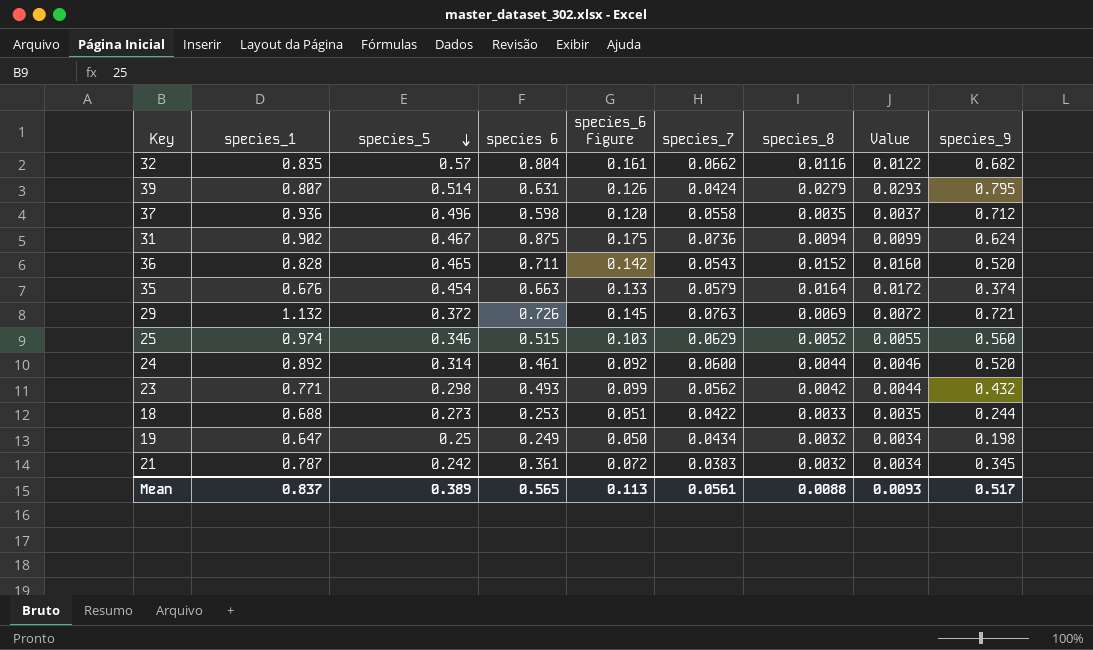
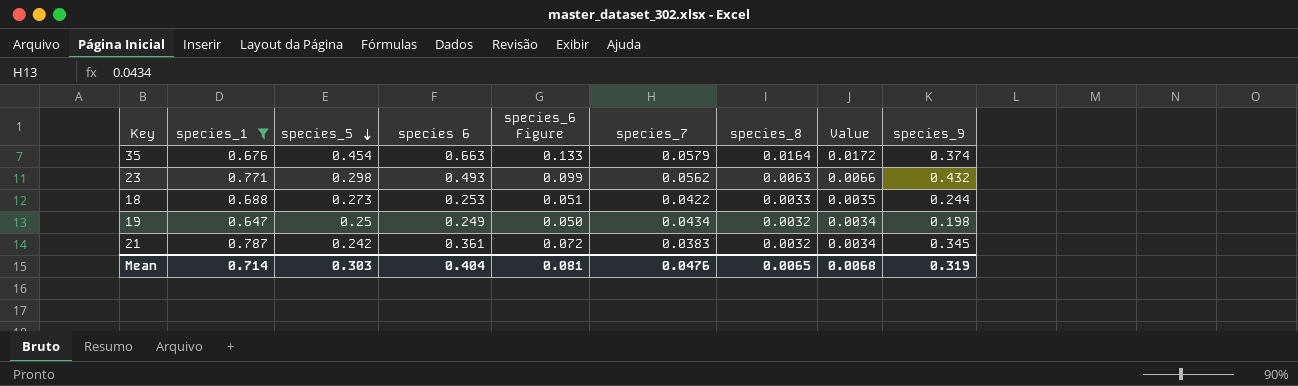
filter: none -> species_1 <= 0.787
23 | species_8: 0.0042 -> 0.0063
23 | Value: 0.0044 -> 0.0066
Mean | species_1: 0.837 -> 0.714
Mean | species_5: 0.389 -> 0.303
Mean | species 6: 0.565 -> 0.404
Mean | species_6 Figure: 0.113 -> 0.081
Mean | species_7: 0.0561 -> 0.0476
Mean | species_8: 0.0088 -> 0.0065
Mean | Value: 0.0093 -> 0.0068
Mean | species_9: 0.517 -> 0.319

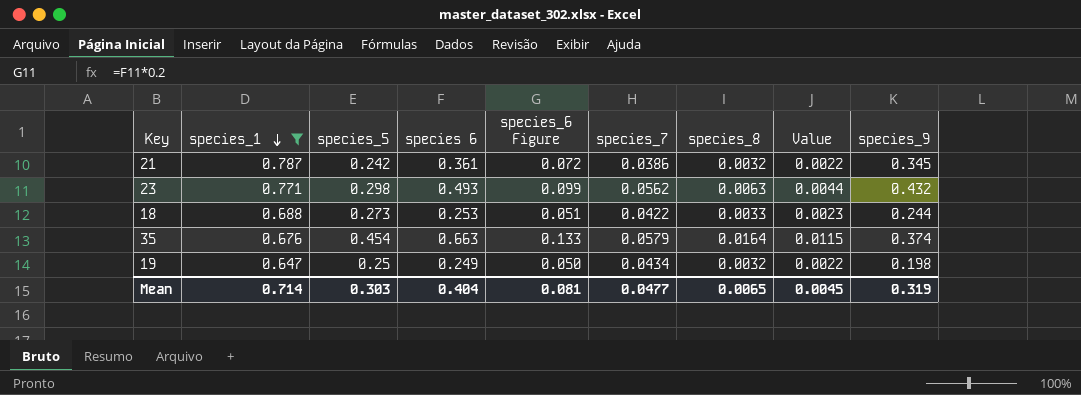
row order: species_5 descending -> species_1 descending
column Value | formula: [species_8] * 1.05 -> [species_8] * 0.7
21 | species_7: 0.0383 -> 0.0386
Mean | species_7: 0.0476 -> 0.0477
Mean | Value: 0.0068 -> 0.0045

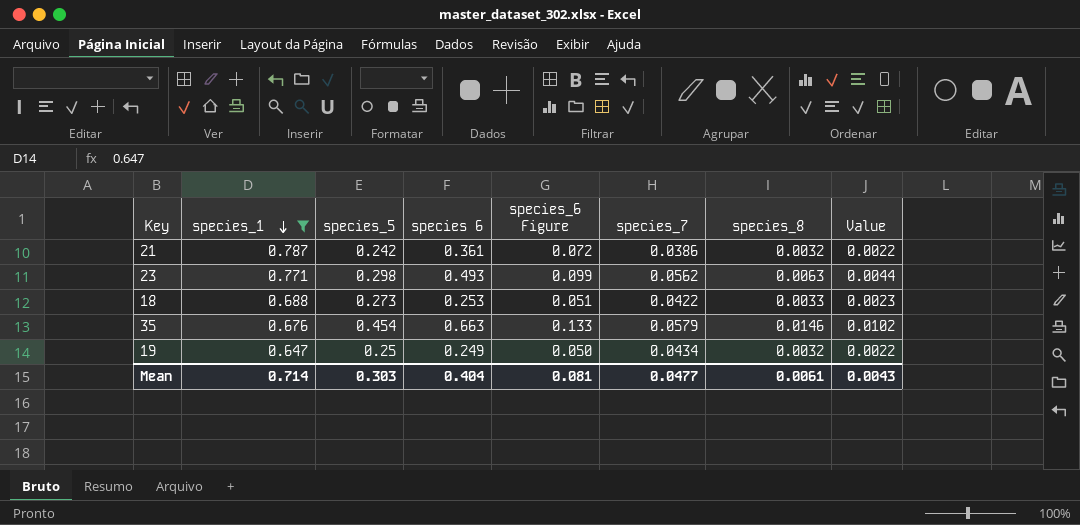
column species_9 | position: 9 -> none
35 | species_8: 0.0164 -> 0.0146
35 | Value: 0.0115 -> 0.0102
Mean | species_8: 0.0065 -> 0.0061
Mean | Value: 0.0045 -> 0.0043

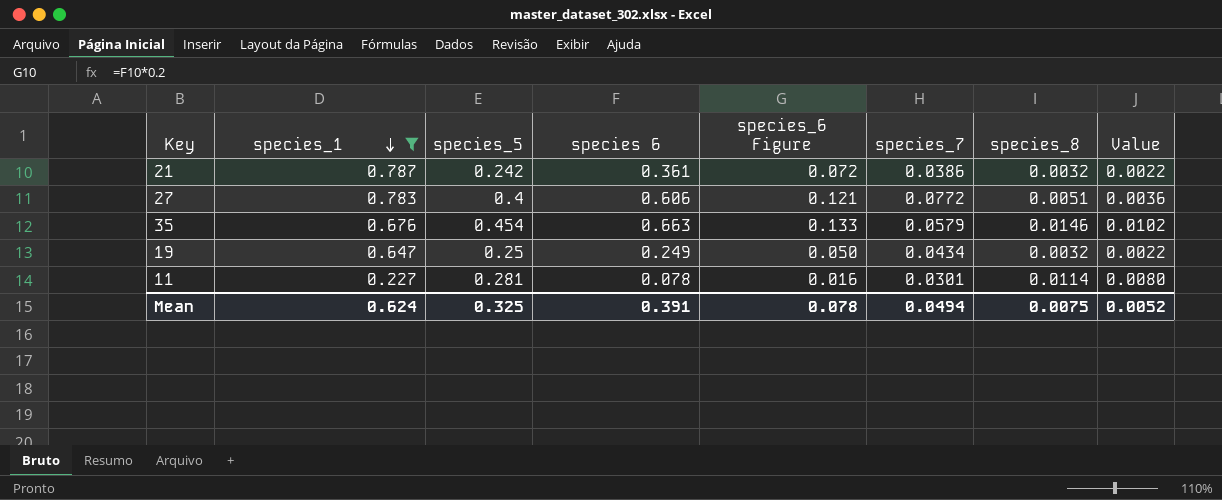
row 23: 0.771 | 0.298 | 0.493 | 0.099 | 0.0562 | 0.0063 | 0.0044 -> none
row 18: 0.688 | 0.273 | 0.253 | 0.051 | 0.0422 | 0.0033 | 0.0023 -> none
row 27: none -> 0.783 | 0.4 | 0.606 | 0.121 | 0.0772 | 0.0051 | 0.0036
row 11: none -> 0.227 | 0.281 | 0.078 | 0.016 | 0.0301 | 0.0114 | 0.0080
Mean | species_1: 0.714 -> 0.624
Mean | species_5: 0.303 -> 0.325
Mean | species 6: 0.404 -> 0.391
Mean | species_6 Figure: 0.081 -> 0.078
Mean | species_7: 0.0477 -> 0.0494
Mean | species_8: 0.0061 -> 0.0075
Mean | Value: 0.0043 -> 0.0052

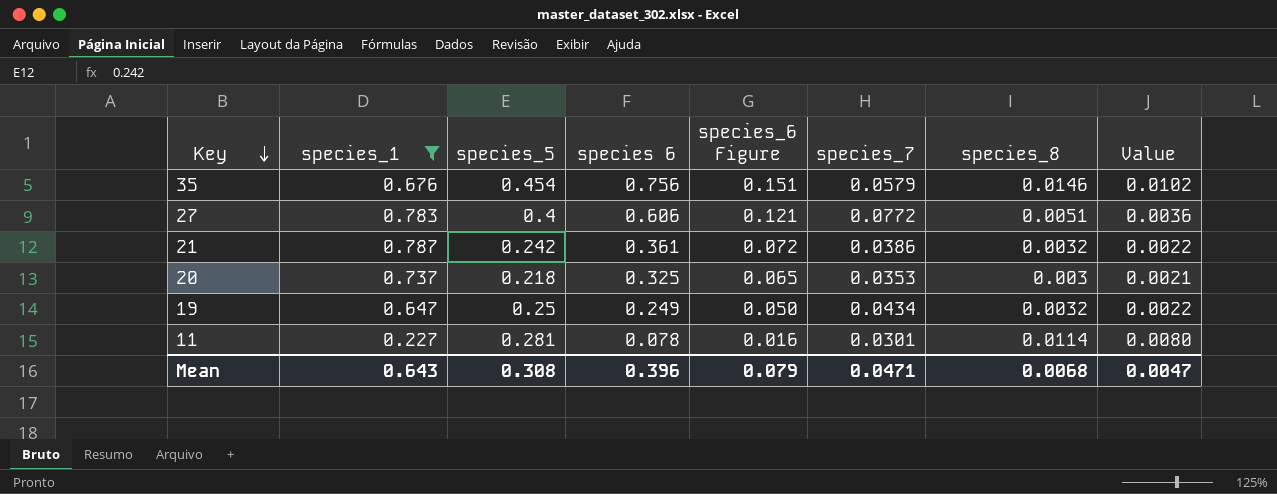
row order: species_1 descending -> Key descending
35 | species 6: 0.663 -> 0.756
35 | species_6 Figure: 0.133 -> 0.151
row 20: none -> 0.737 | 0.218 | 0.325 | 0.065 | 0.0353 | 0.003 | 0.0021
Mean | species_1: 0.624 -> 0.643
Mean | species_5: 0.325 -> 0.308
Mean | species 6: 0.391 -> 0.396
Mean | species_6 Figure: 0.078 -> 0.079
Mean | species_7: 0.0494 -> 0.0471
Mean | species_8: 0.0075 -> 0.0068
Mean | Value: 0.0052 -> 0.0047

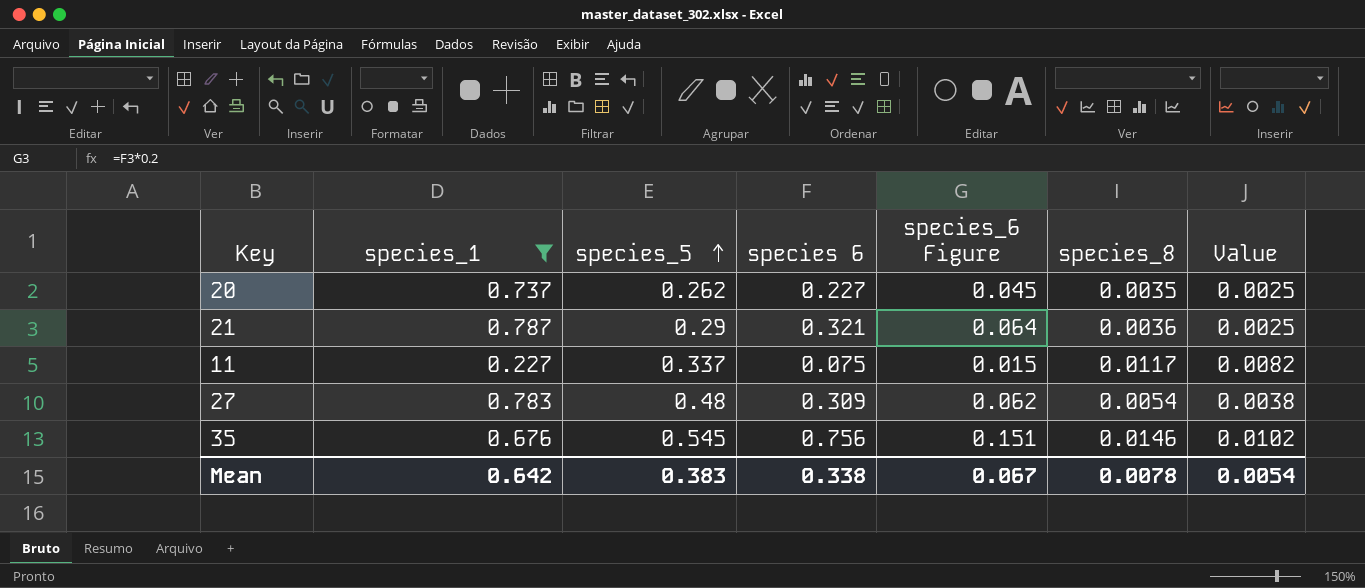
row order: Key descending -> species_5 ascending
column species_7 | position: 6 -> none
row 19: 0.647 | 0.25 | 0.249 | 0.050 | 0.0434 | 0.0032 | 0.0022 -> none
20 | species_5: 0.218 -> 0.262
20 | species 6: 0.325 -> 0.227
20 | species_6 Figure: 0.065 -> 0.045
20 | species_8: 0.003 -> 0.0035
20 | Value: 0.0021 -> 0.0025
21 | species_5: 0.242 -> 0.29
21 | species 6: 0.361 -> 0.321
21 | species_6 Figure: 0.072 -> 0.064
21 | species_8: 0.0032 -> 0.0036
21 | Value: 0.0022 -> 0.0025
11 | species_5: 0.281 -> 0.337
11 | species 6: 0.078 -> 0.075
11 | species_6 Figure: 0.016 -> 0.015
11 | species_8: 0.0114 -> 0.0117
11 | Value: 0.0080 -> 0.0082
27 | species_5: 0.4 -> 0.48
27 | species 6: 0.606 -> 0.309
27 | species_6 Figure: 0.121 -> 0.062
27 | species_8: 0.0051 -> 0.0054
27 | Value: 0.0036 -> 0.0038
35 | species_5: 0.454 -> 0.545
Mean | species_1: 0.643 -> 0.642
Mean | species_5: 0.308 -> 0.383
Mean | species 6: 0.396 -> 0.338
Mean | species_6 Figure: 0.079 -> 0.067
Mean | species_8: 0.0068 -> 0.0078
Mean | Value: 0.0047 -> 0.0054

